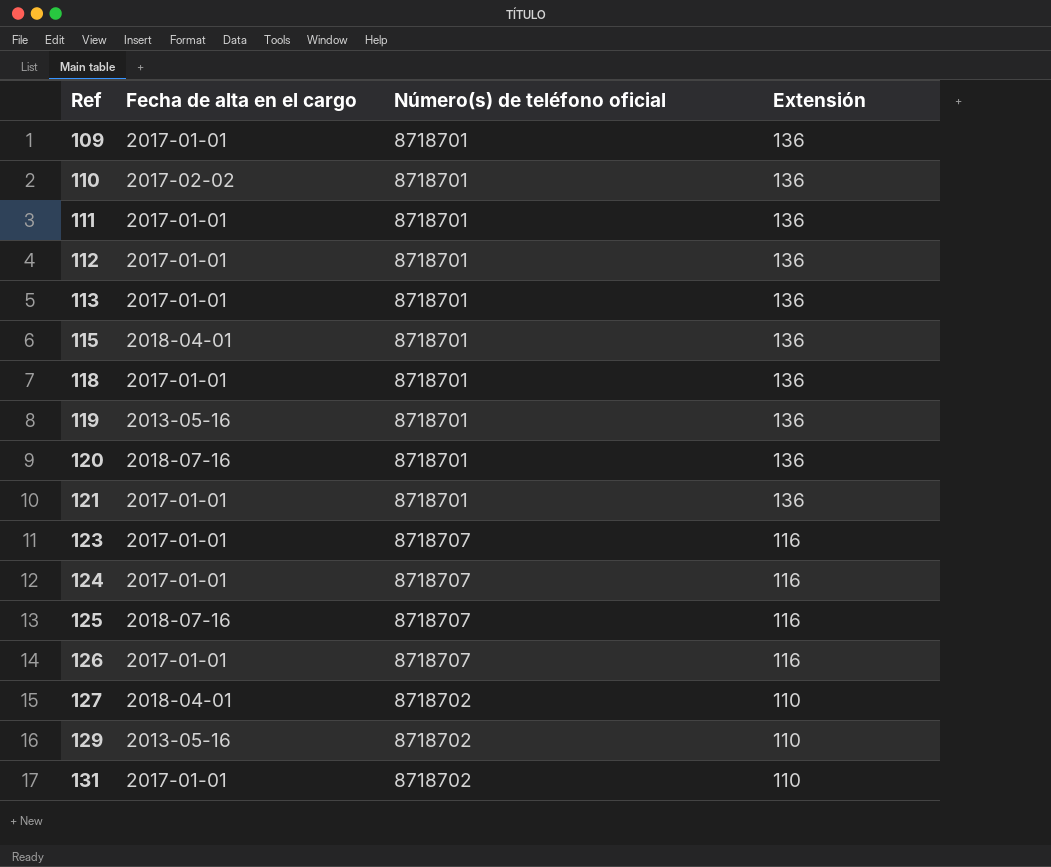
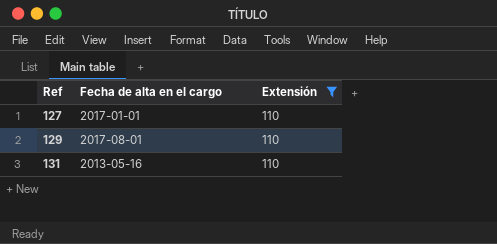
filter: none -> Extensión = 110
column Número(s) de teléfono oficial | position: 3 -> none
127 | Fecha de alta en el cargo: 2018-04-01 -> 2017-01-01
129 | Fecha de alta en el cargo: 2013-05-16 -> 2017-08-01
131 | Fecha de alta en el cargo: 2017-01-01 -> 2013-05-16

